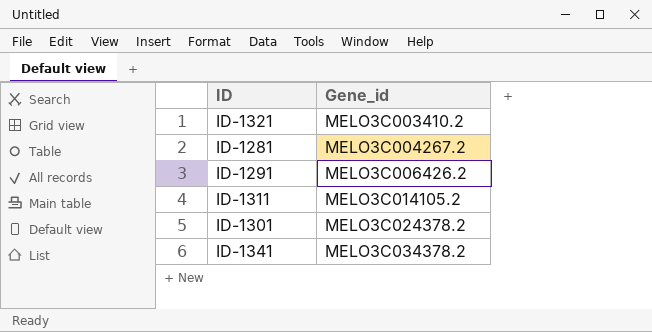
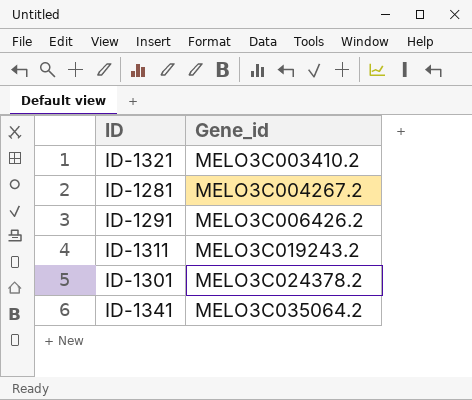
ID-1311 | Gene_id: MELO3C014105.2 -> MELO3C019243.2
ID-1341 | Gene_id: MELO3C034378.2 -> MELO3C035064.2

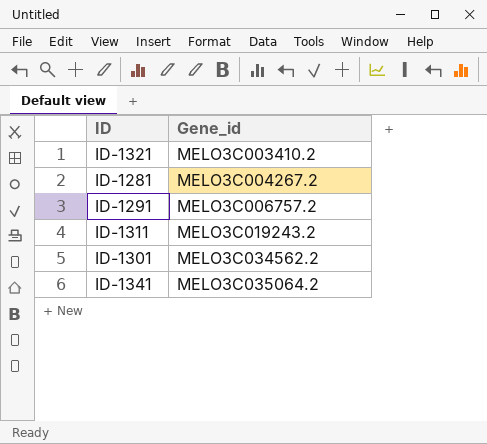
ID-1291 | Gene_id: MELO3C006426.2 -> MELO3C006757.2
ID-1301 | Gene_id: MELO3C024378.2 -> MELO3C034562.2

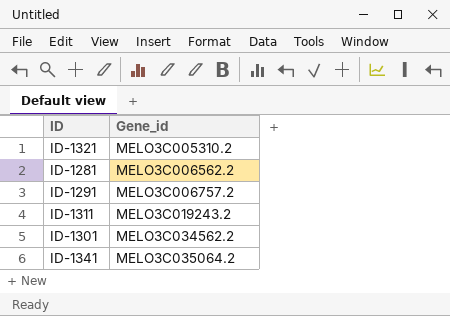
ID-1321 | Gene_id: MELO3C003410.2 -> MELO3C005310.2
ID-1281 | Gene_id: MELO3C004267.2 -> MELO3C006562.2

